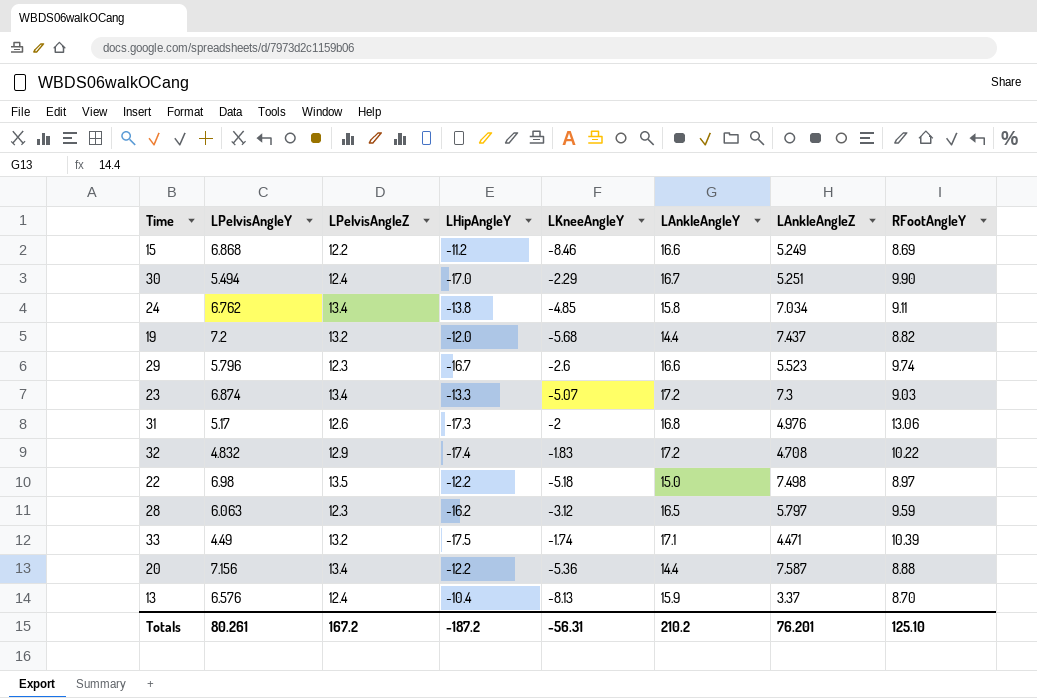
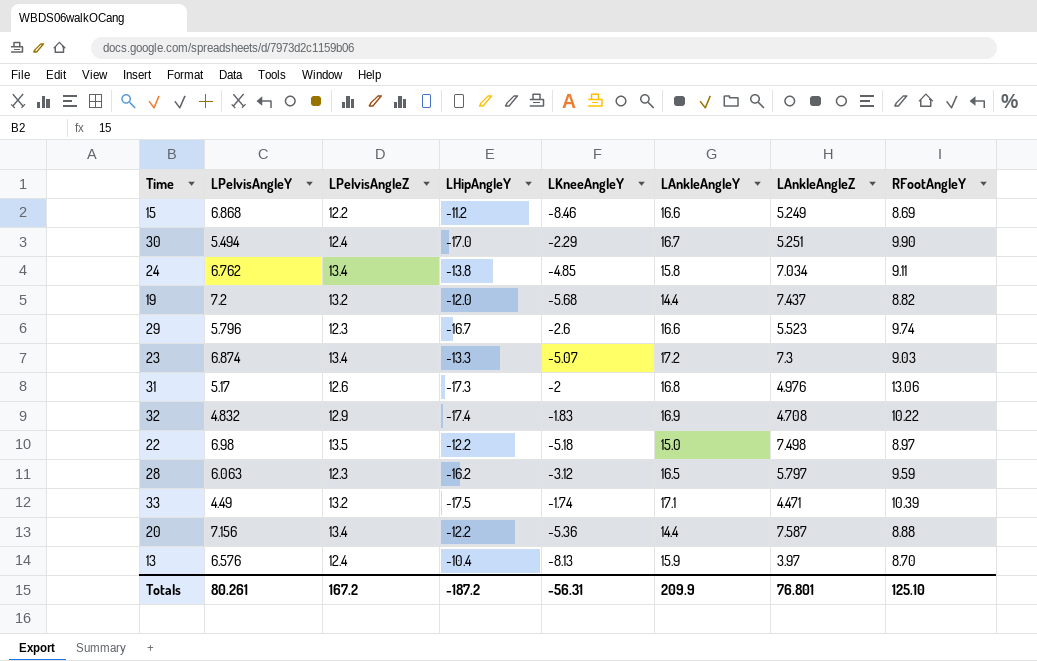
32 | LAnkleAngleY: 17.2 -> 16.9
13 | LAnkleAngleZ: 3.37 -> 3.97
Totals | LAnkleAngleY: 210.2 -> 209.9
Totals | LAnkleAngleZ: 76.201 -> 76.801

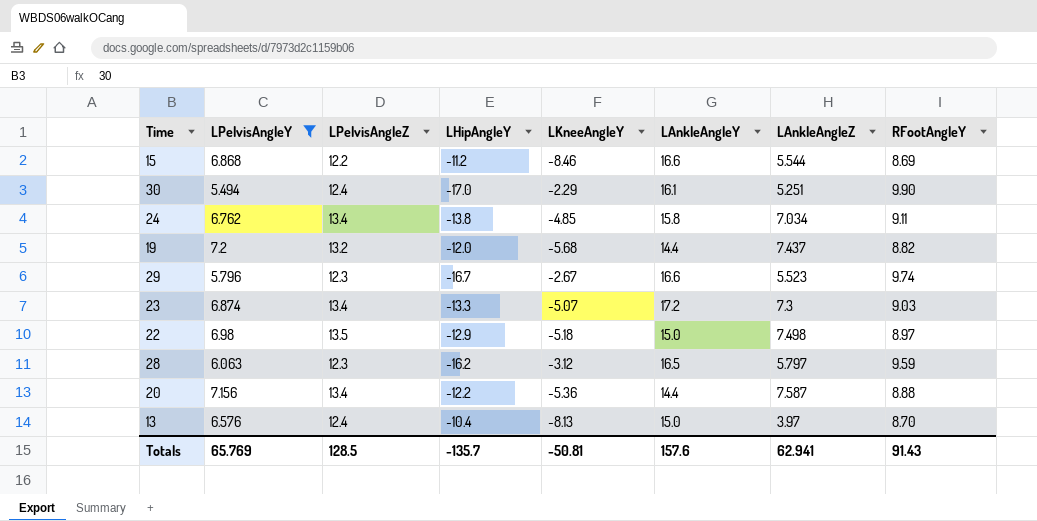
filter: none -> LPelvisAngleY >= 5.494
15 | LAnkleAngleZ: 5.249 -> 5.544
30 | LAnkleAngleY: 16.7 -> 16.1
29 | LKneeAngleY: -2.6 -> -2.67
22 | LHipAngleY: -12.2 -> -12.9
13 | LAnkleAngleY: 15.9 -> 15.0
Totals | LPelvisAngleY: 80.261 -> 65.769
Totals | LPelvisAngleZ: 167.2 -> 128.5
Totals | LHipAngleY: -187.2 -> -135.7
Totals | LKneeAngleY: -56.31 -> -50.81
Totals | LAnkleAngleY: 209.9 -> 157.6
Totals | LAnkleAngleZ: 76.801 -> 62.941
Totals | RFootAngleY: 125.10 -> 91.43

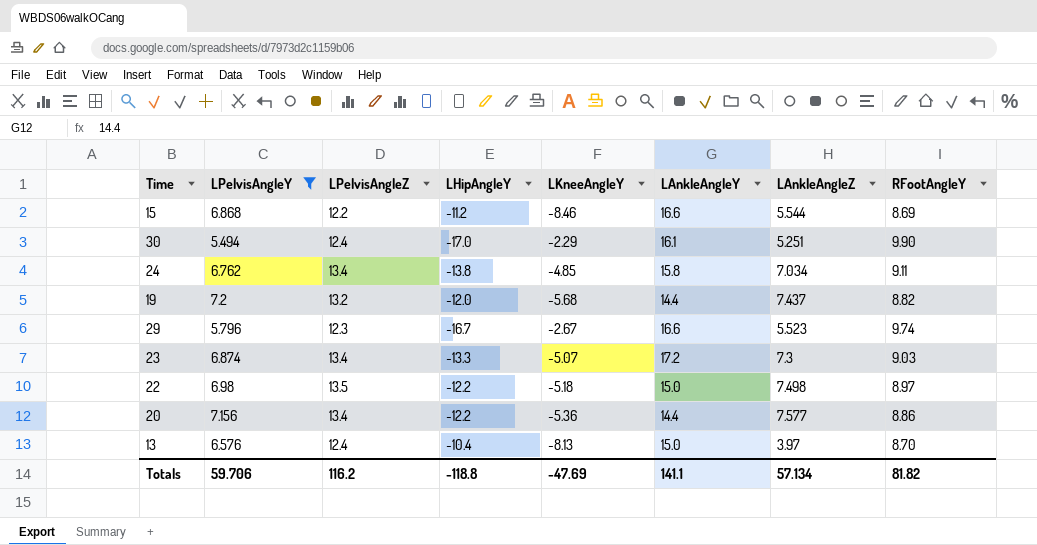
row 28: 6.063 | 12.3 | -16.2 | -3.12 | 16.5 | 5.797 | 9.59 -> none
22 | LHipAngleY: -12.9 -> -12.2
20 | LAnkleAngleZ: 7.587 -> 7.577
20 | RFootAngleY: 8.88 -> 8.86
Totals | LPelvisAngleY: 65.769 -> 59.706
Totals | LPelvisAngleZ: 128.5 -> 116.2
Totals | LHipAngleY: -135.7 -> -118.8
Totals | LKneeAngleY: -50.81 -> -47.69
Totals | LAnkleAngleY: 157.6 -> 141.1
Totals | LAnkleAngleZ: 62.941 -> 57.134
Totals | RFootAngleY: 91.43 -> 81.82

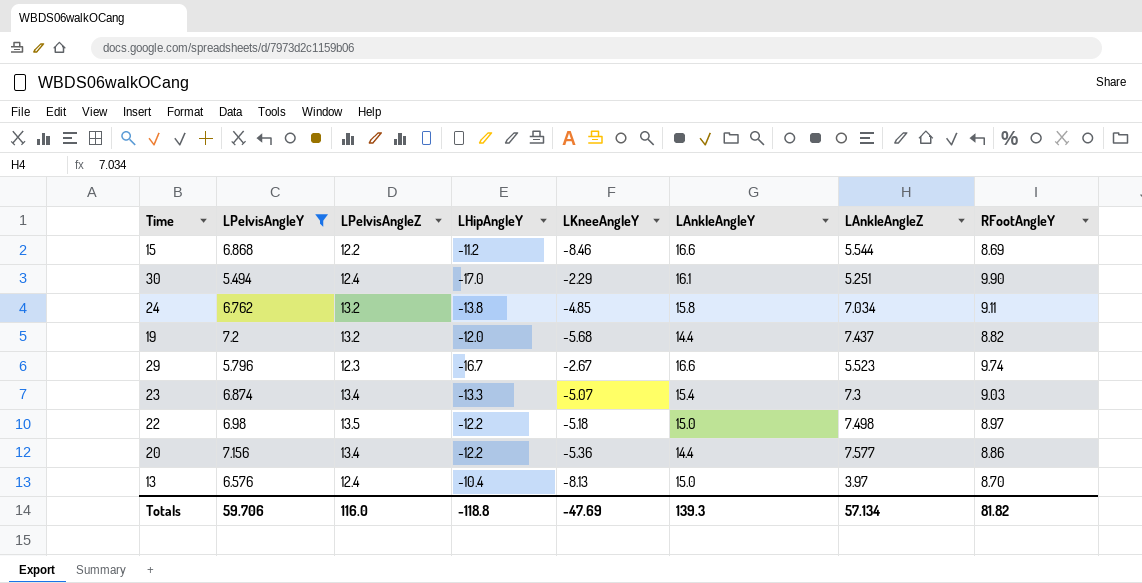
24 | LPelvisAngleZ: 13.4 -> 13.2
23 | LAnkleAngleY: 17.2 -> 15.4
Totals | LPelvisAngleZ: 116.2 -> 116.0
Totals | LAnkleAngleY: 141.1 -> 139.3

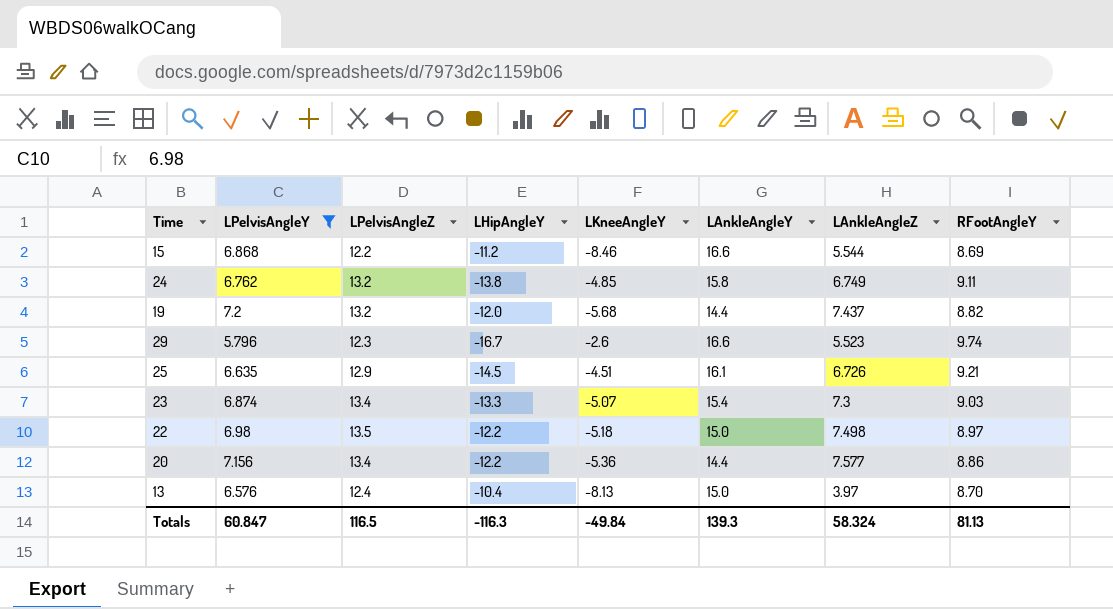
row 30: 5.494 | 12.4 | -17.0 | -2.29 | 16.1 | 5.251 | 9.90 -> none
24 | LAnkleAngleZ: 7.034 -> 6.749
29 | LKneeAngleY: -2.67 -> -2.6
row 25: none -> 6.635 | 12.9 | -14.5 | -4.51 | 16.1 | 6.726 | 9.21
Totals | LPelvisAngleY: 59.706 -> 60.847
Totals | LPelvisAngleZ: 116.0 -> 116.5
Totals | LHipAngleY: -118.8 -> -116.3
Totals | LKneeAngleY: -47.69 -> -49.84
Totals | LAnkleAngleZ: 57.134 -> 58.324
Totals | RFootAngleY: 81.82 -> 81.13

